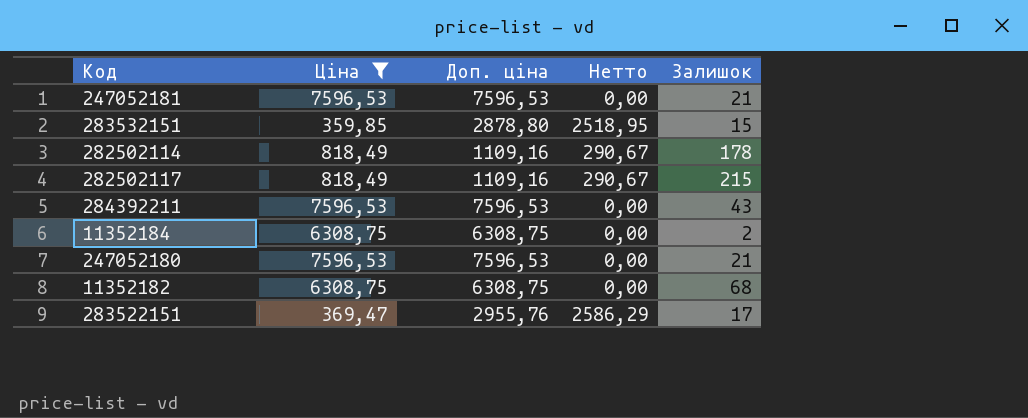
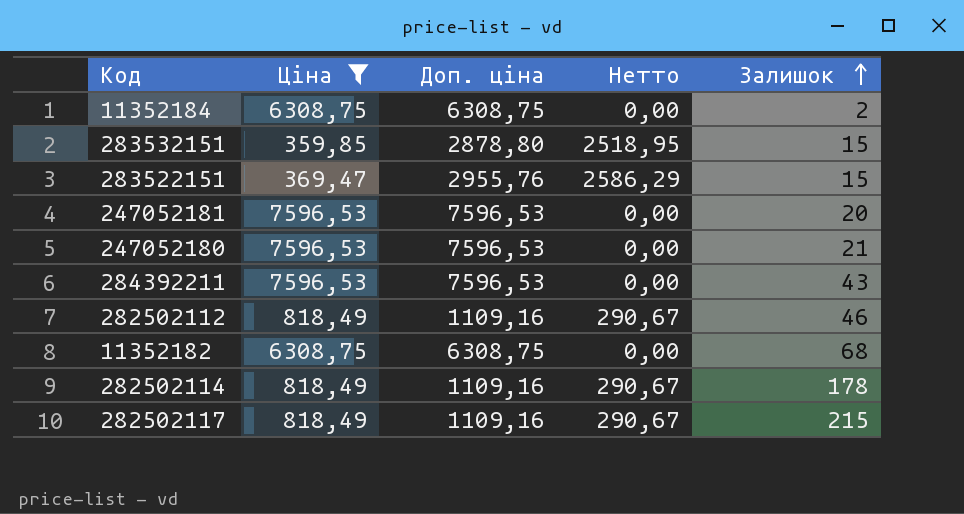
row order: none -> Залишок ascending
283522151 | Залишок: 17 -> 15
247052181 | Залишок: 21 -> 20
row 282502112: none -> 818,49 | 1109,16 | 290,67 | 46

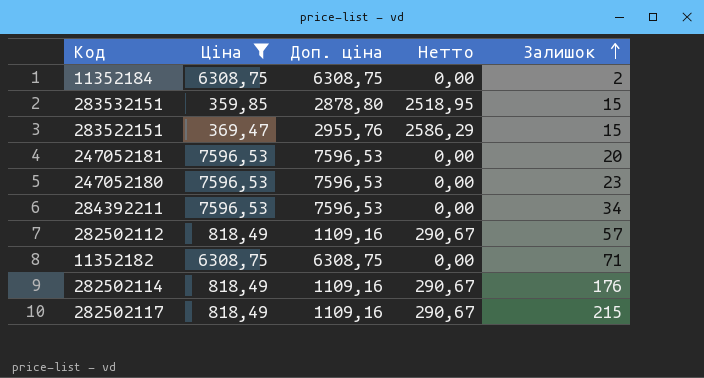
247052180 | Залишок: 21 -> 23
284392211 | Залишок: 43 -> 34
282502112 | Залишок: 46 -> 57
11352182 | Залишок: 68 -> 71
282502114 | Залишок: 178 -> 176

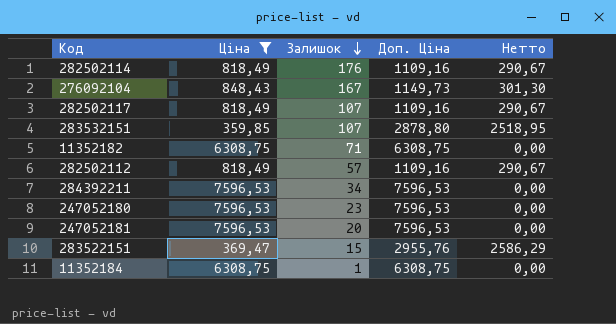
row order: Залишок ascending -> Залишок descending
column Залишок | position: 5 -> 3
column name: Доп. ціна -> Доп. Ціна
row 276092104: none -> 848,43 | 167 | 1149,73 | 301,30
282502117 | Залишок: 215 -> 107
283532151 | Залишок: 15 -> 107
11352184 | Залишок: 2 -> 1

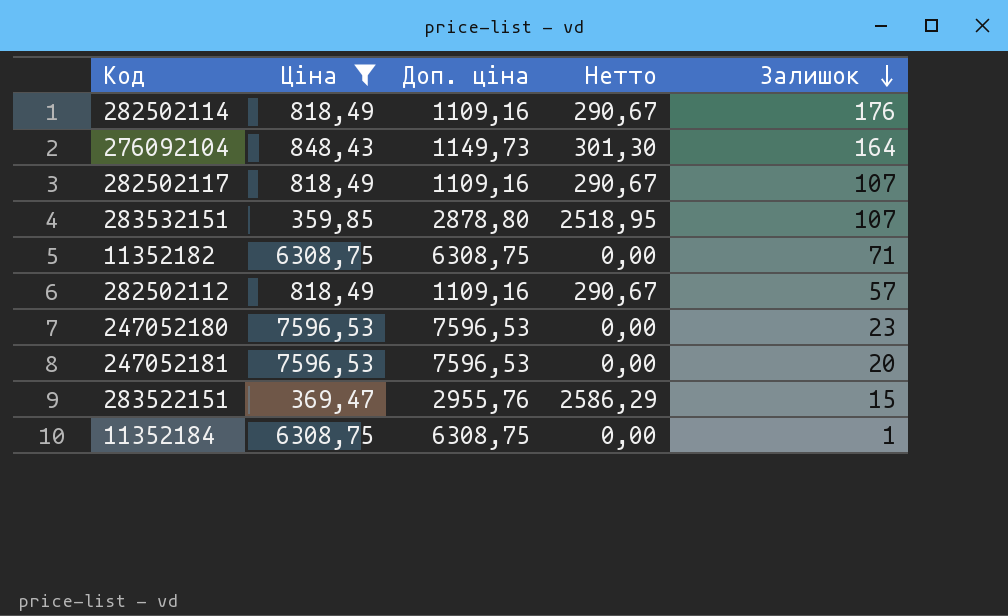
column name: Доп. Ціна -> Доп. ціна
column Залишок | position: 3 -> 5
row 284392211: 7596,53 | 34 | 7596,53 | 0,00 -> none
276092104 | Залишок: 167 -> 164

